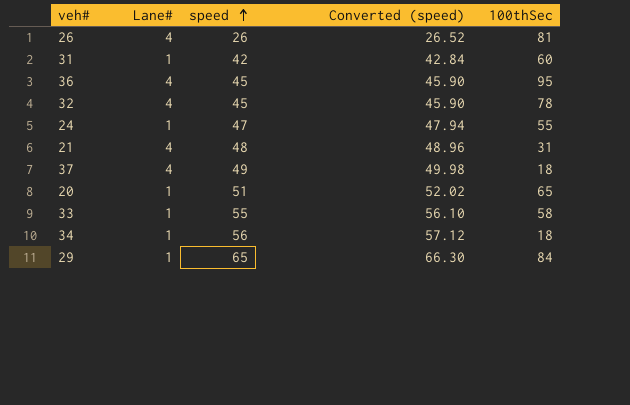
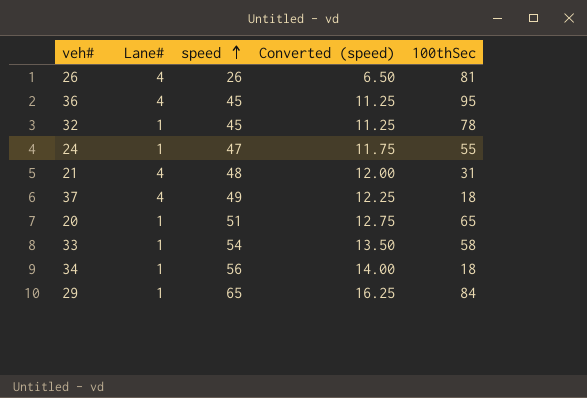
column Converted (speed) | formula: [speed] * 1.02 -> [speed] * 0.25
row 31: 1 | 42 | 42.84 | 60 -> none
32 | Lane#: 4 -> 1
33 | speed: 55 -> 54

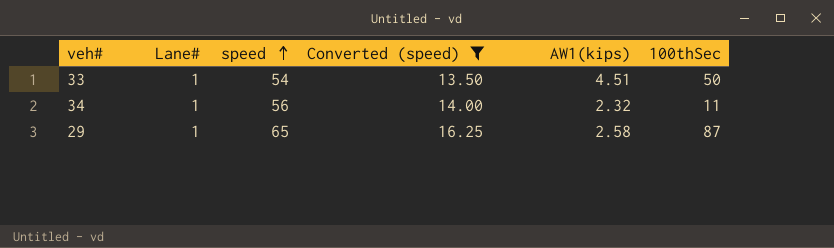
filter: none -> Converted (speed) >= 13.50
column AW1(kips) | position: none -> 5
33 | 100thSec: 58 -> 50
34 | 100thSec: 18 -> 11
29 | 100thSec: 84 -> 87

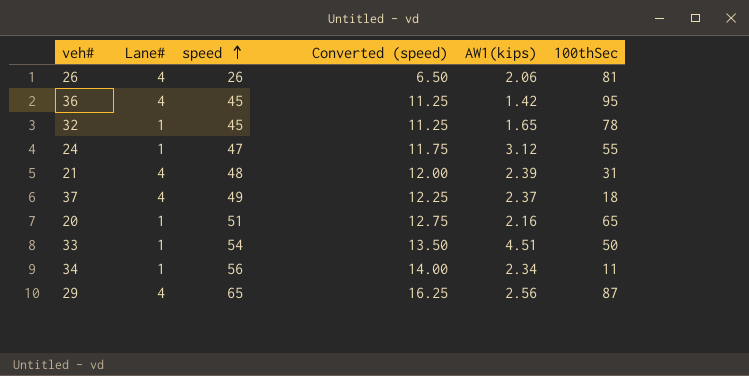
filter: Converted (speed) >= 13.50 -> none
34 | AW1(kips): 2.32 -> 2.34
29 | Lane#: 1 -> 4
29 | AW1(kips): 2.58 -> 2.56

